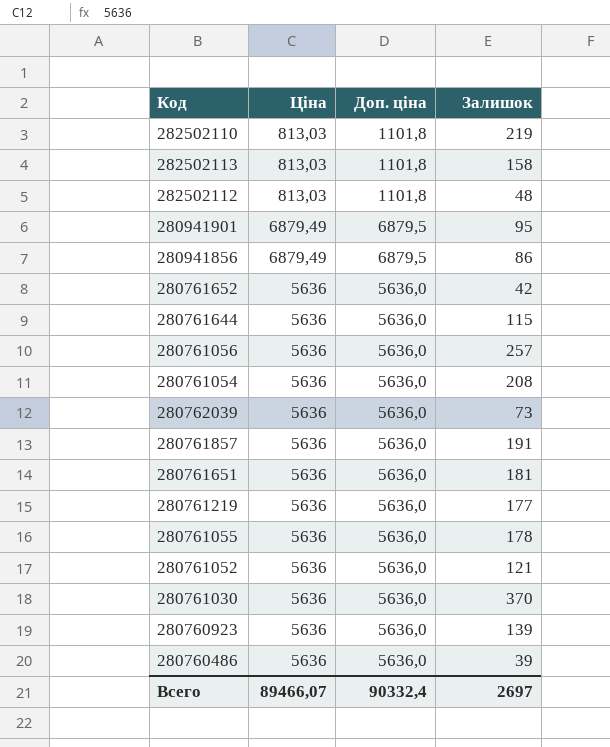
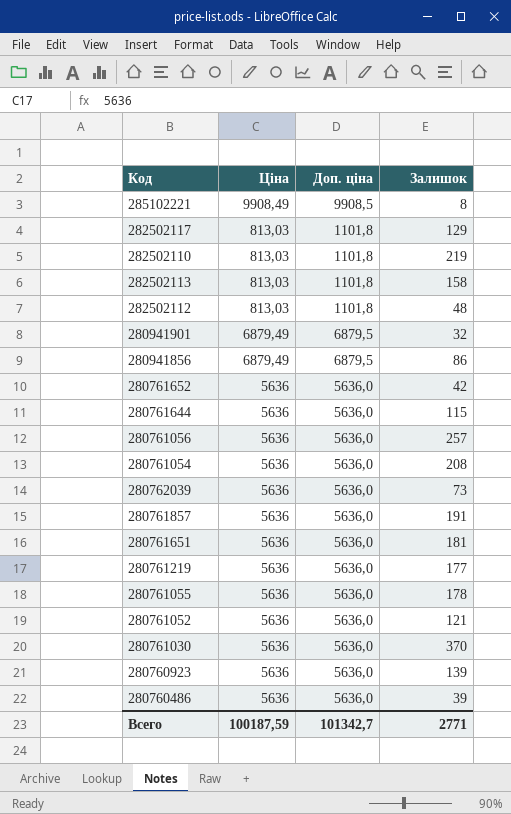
row 285102221: none -> 9908,49 | 9908,5 | 8
row 282502117: none -> 813,03 | 1101,8 | 129
280941901 | Залишок: 95 -> 32
Всего | Ціна: 89466,07 -> 100187,59
Всего | Доп. ціна: 90332,4 -> 101342,7
Всего | Залишок: 2697 -> 2771

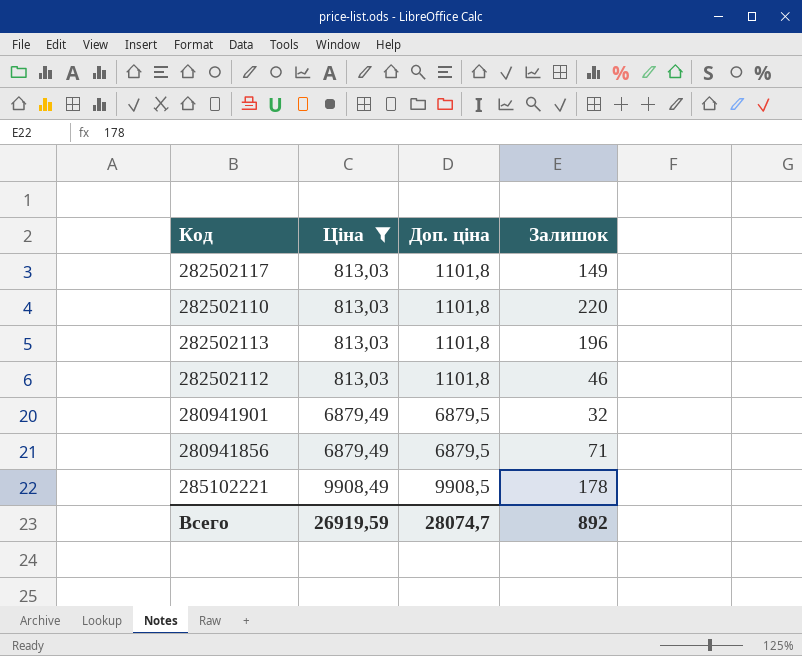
filter: none -> Ціна != 5636
row order: none -> Ціна ascending
282502117 | Залишок: 129 -> 149
282502110 | Залишок: 219 -> 220
282502113 | Залишок: 158 -> 196
282502112 | Залишок: 48 -> 46
280941856 | Залишок: 86 -> 71
285102221 | Залишок: 8 -> 178
Всего | Ціна: 100187,59 -> 26919,59
Всего | Доп. ціна: 101342,7 -> 28074,7
Всего | Залишок: 2771 -> 892

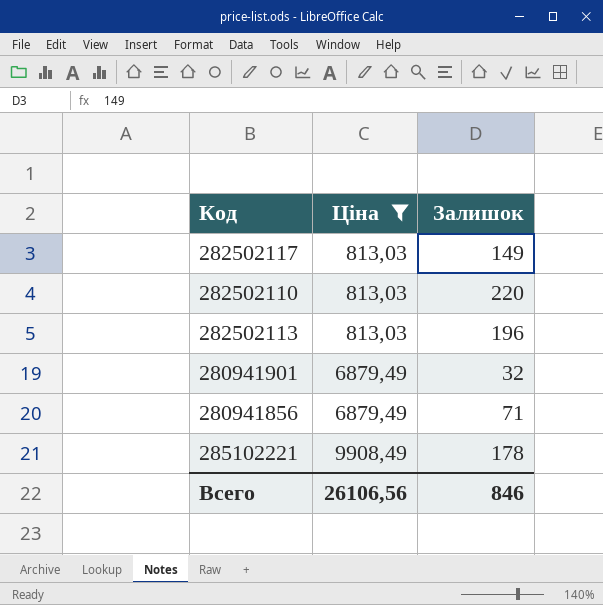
column Доп. ціна | position: 3 -> none
row 282502112: 813,03 | 1101,8 | 46 -> none
Всего | Ціна: 26919,59 -> 26106,56
Всего | Залишок: 892 -> 846

